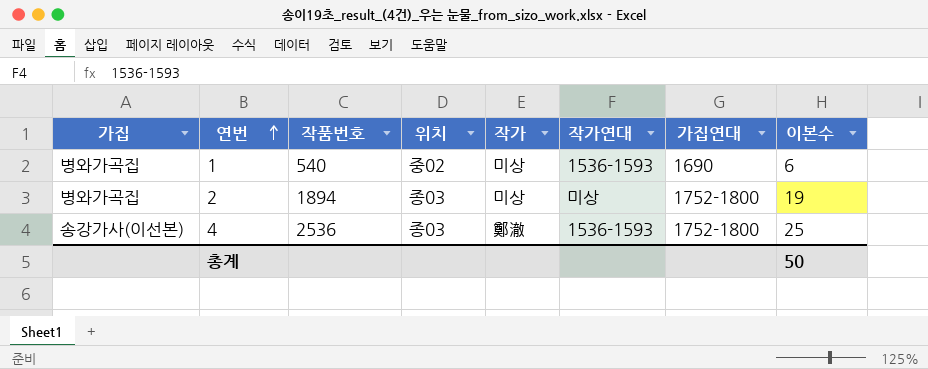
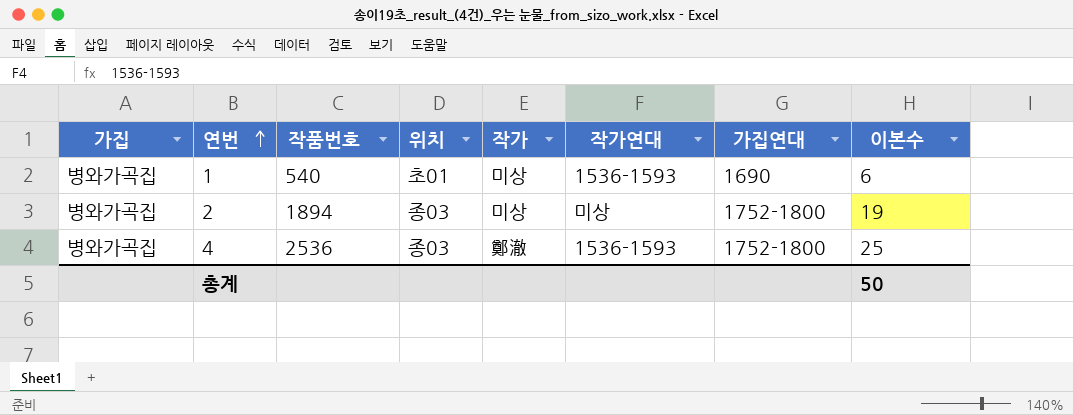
1 | 위치: 중02 -> 초01
4 | 가집: 송강가사(이선본) -> 병와가곡집

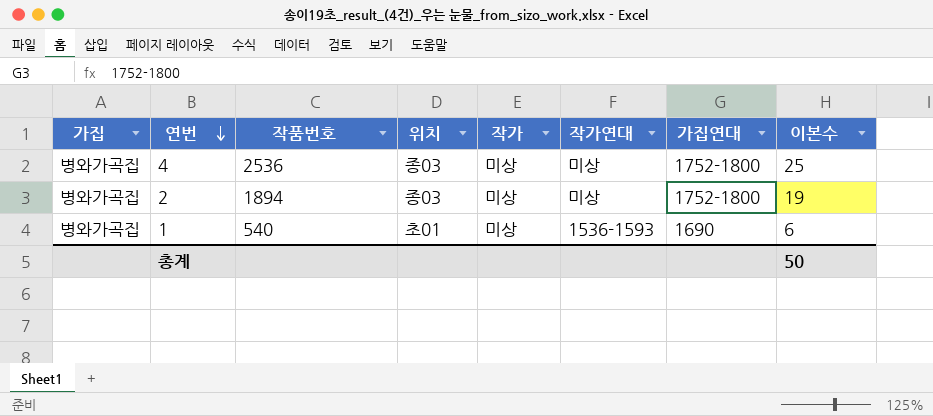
row order: 연번 ascending -> 연번 descending
4 | 작가: 鄭澈 -> 미상
4 | 작가연대: 1536-1593 -> 미상

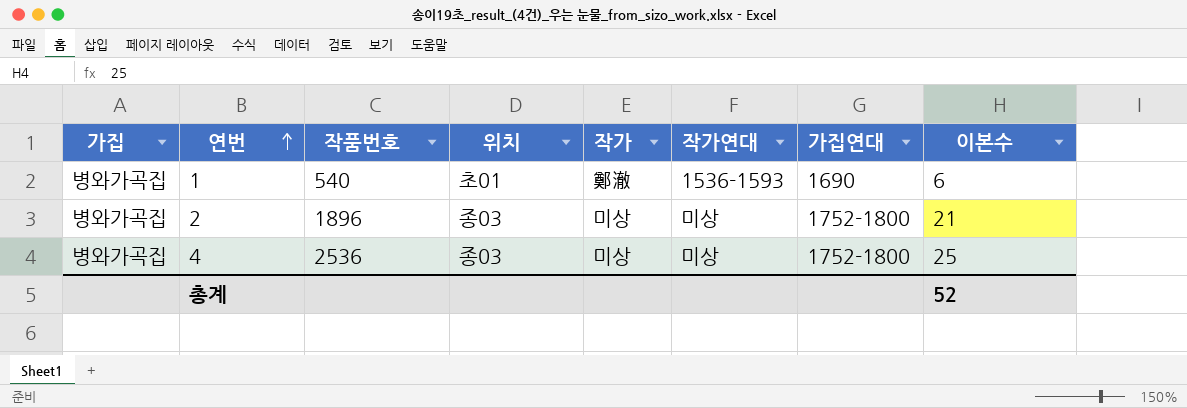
row order: 연번 descending -> 연번 ascending
1 | 작가: 미상 -> 鄭澈
2 | 작품번호: 1894 -> 1896
2 | 이본수: 19 -> 21
총계 | 이본수: 50 -> 52

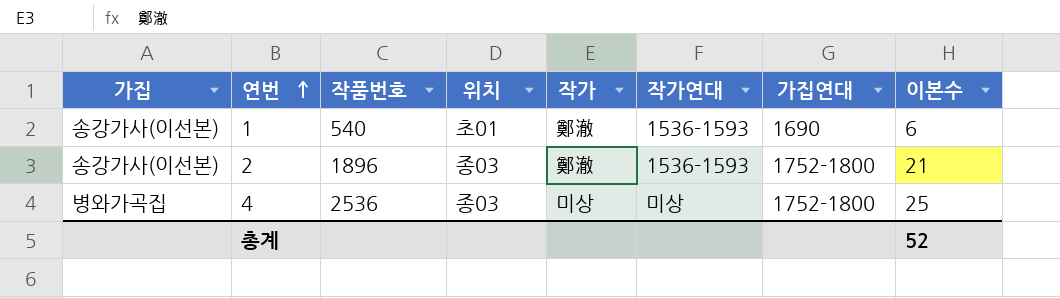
1 | 가집: 병와가곡집 -> 송강가사(이선본)
2 | 가집: 병와가곡집 -> 송강가사(이선본)
2 | 작가: 미상 -> 鄭澈
2 | 작가연대: 미상 -> 1536-1593

